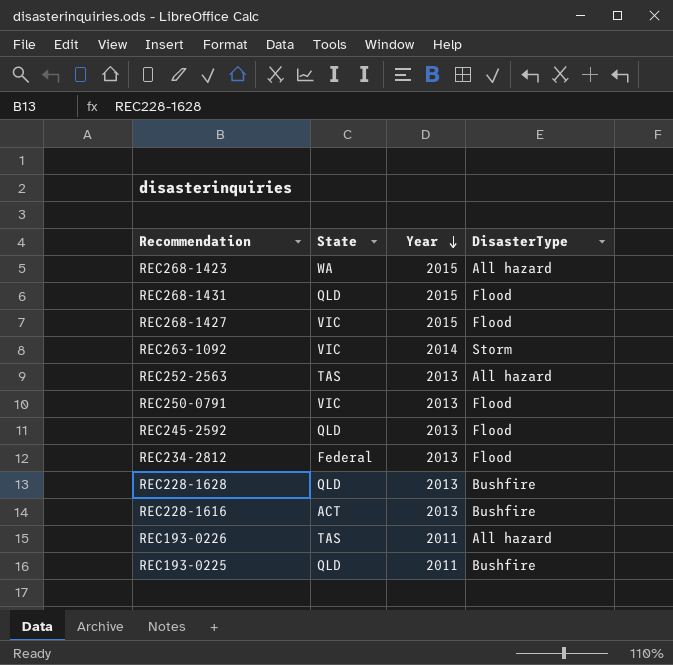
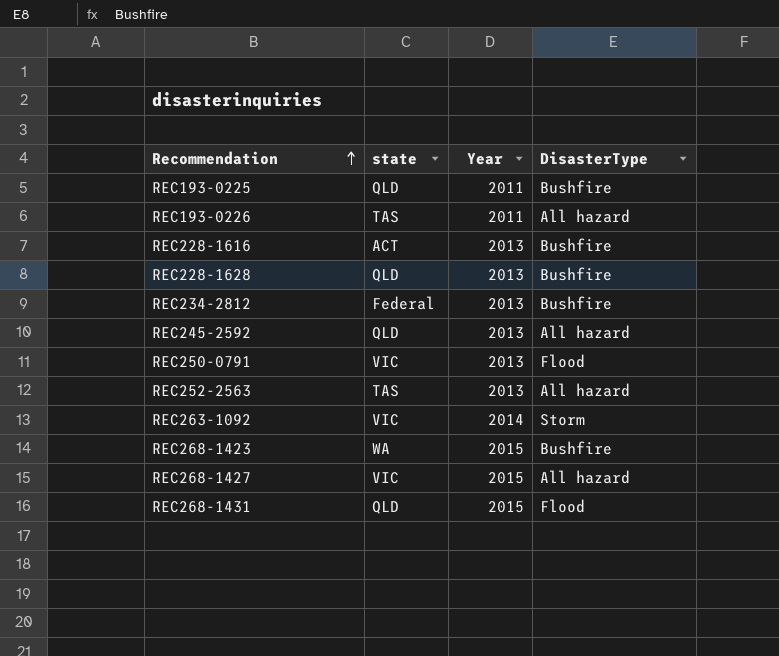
row order: Year descending -> Recommendation ascending
column name: State -> state
REC234-2812 | DisasterType: Flood -> Bushfire
REC245-2592 | DisasterType: Flood -> All hazard
REC268-1423 | DisasterType: All hazard -> Bushfire
REC268-1427 | DisasterType: Flood -> All hazard

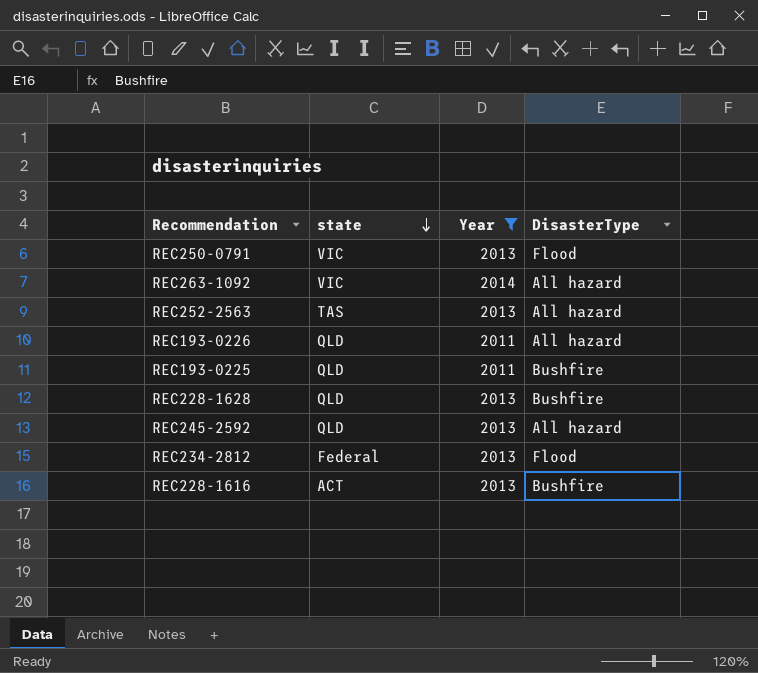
filter: none -> Year != 2015
row order: Recommendation ascending -> state descending
REC263-1092 | DisasterType: Storm -> All hazard
REC193-0226 | state: TAS -> QLD
REC234-2812 | DisasterType: Bushfire -> Flood

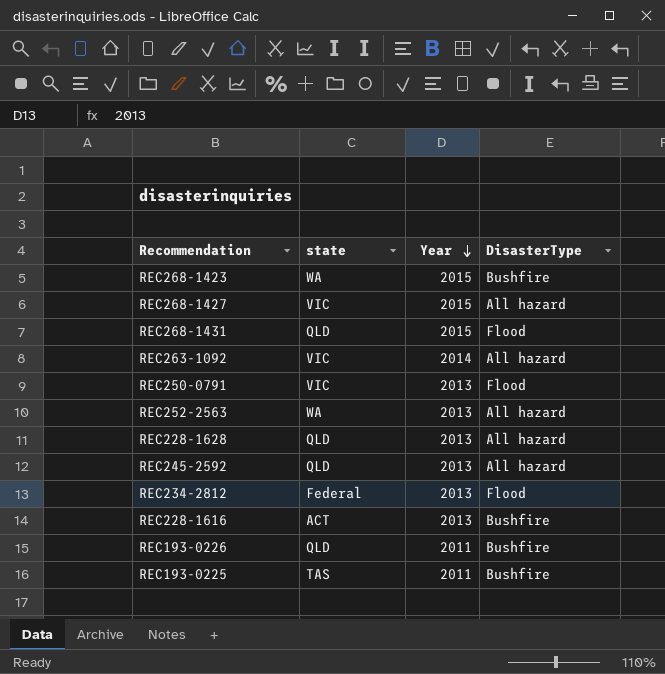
filter: Year != 2015 -> none
row order: state descending -> Year descending
REC252-2563 | state: TAS -> WA
REC228-1628 | DisasterType: Bushfire -> All hazard
REC193-0226 | DisasterType: All hazard -> Bushfire
REC193-0225 | state: QLD -> TAS

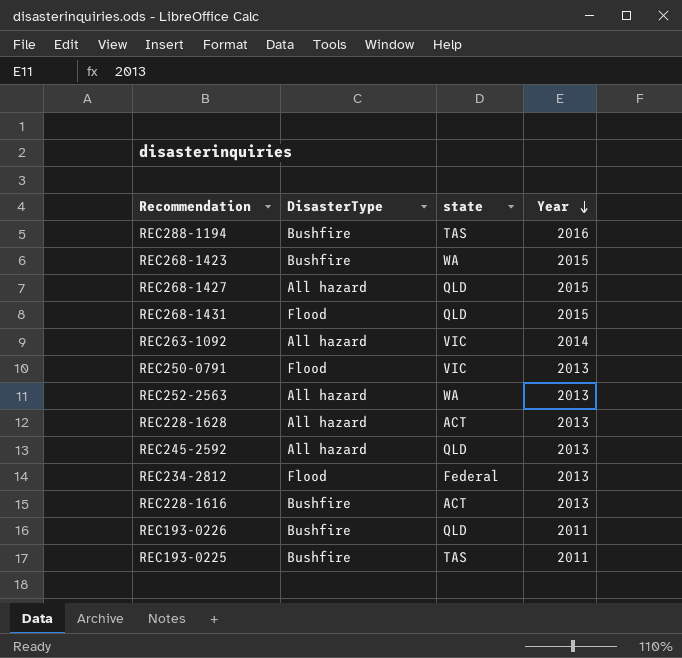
column DisasterType | position: 4 -> 2
row REC288-1194: none -> Bushfire | TAS | 2016
REC268-1427 | state: VIC -> QLD
REC228-1628 | state: QLD -> ACT

